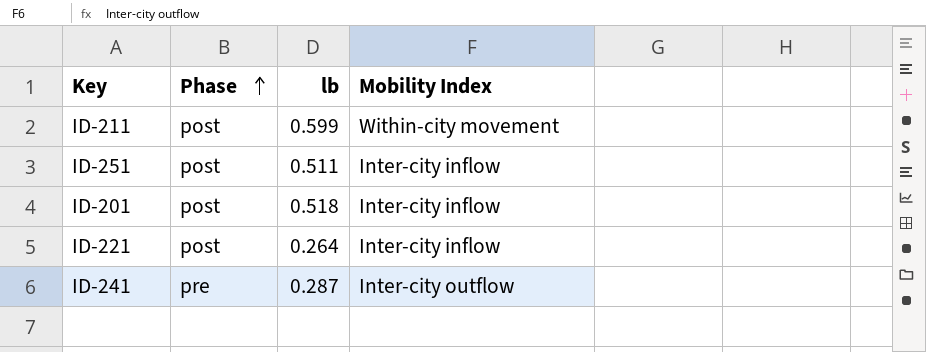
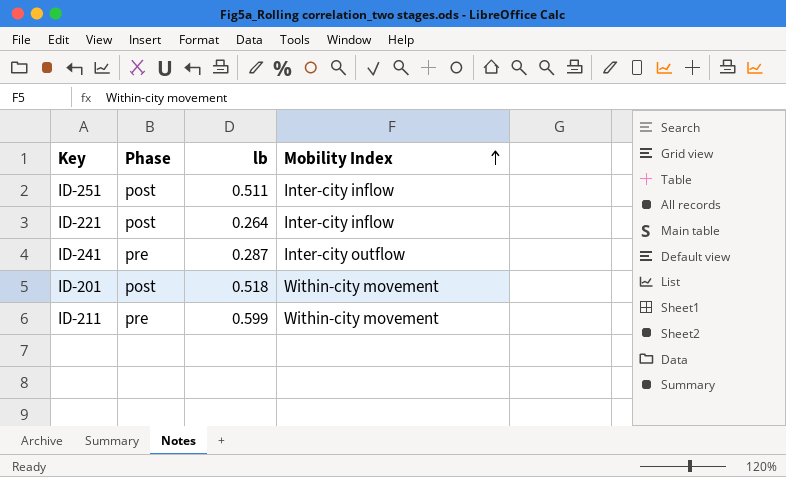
row order: Phase ascending -> Mobility Index ascending
ID-201 | Mobility Index: Inter-city inflow -> Within-city movement
ID-211 | Phase: post -> pre

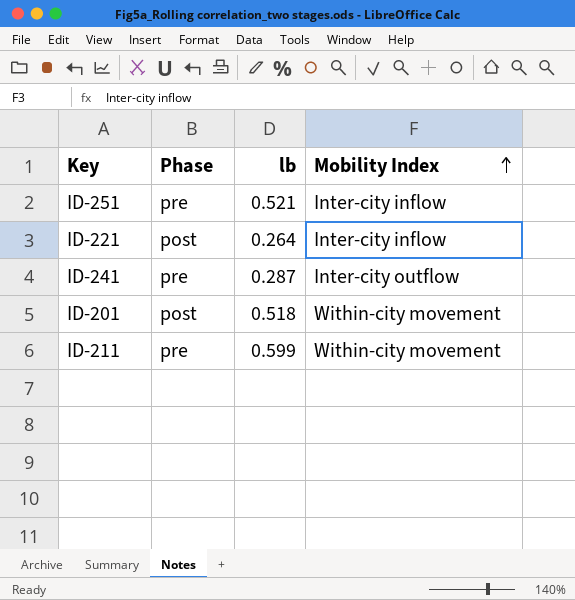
ID-251 | Phase: post -> pre
ID-251 | lb: 0.511 -> 0.521

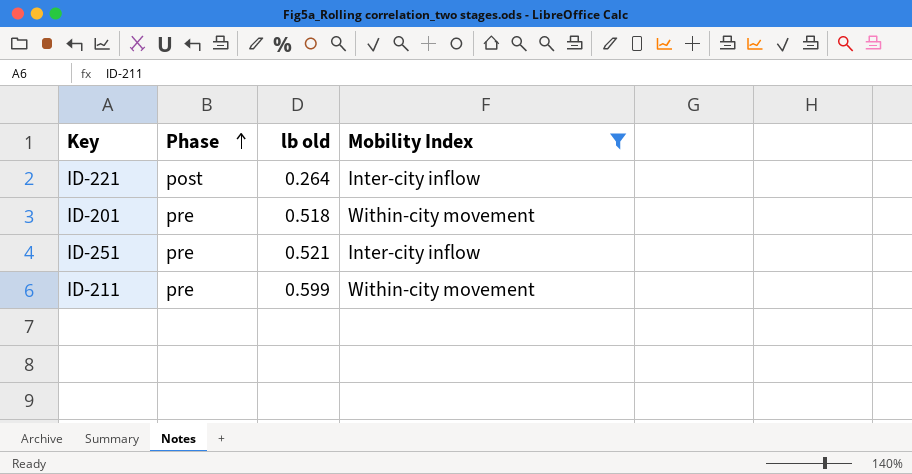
filter: none -> Mobility Index != Inter-city outflow
row order: Mobility Index ascending -> Phase ascending
column name: lb -> lb old
ID-201 | Phase: post -> pre

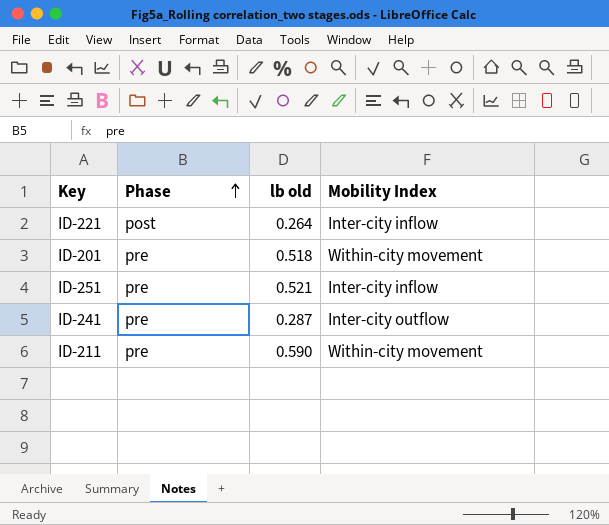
filter: Mobility Index != Inter-city outflow -> none
ID-211 | lb old: 0.599 -> 0.590

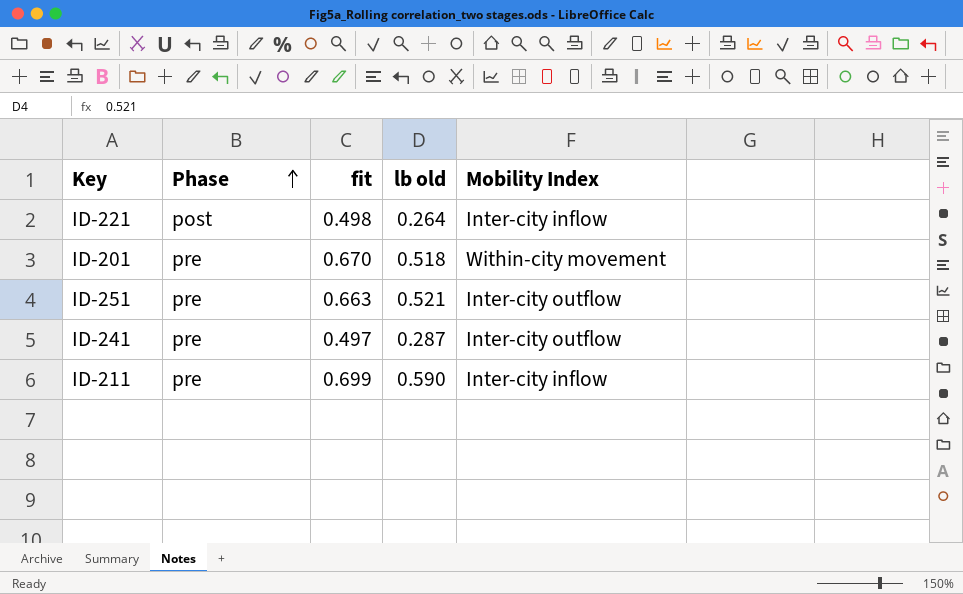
column fit | position: none -> 3
ID-251 | Mobility Index: Inter-city inflow -> Inter-city outflow
ID-211 | Mobility Index: Within-city movement -> Inter-city inflow

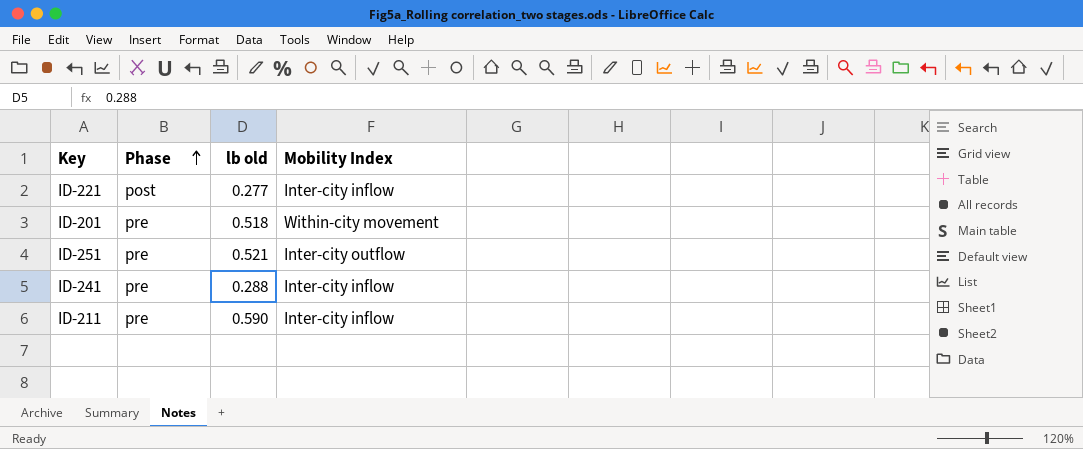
column fit | position: 3 -> none
ID-221 | lb old: 0.264 -> 0.277
ID-241 | lb old: 0.287 -> 0.288
ID-241 | Mobility Index: Inter-city outflow -> Inter-city inflow

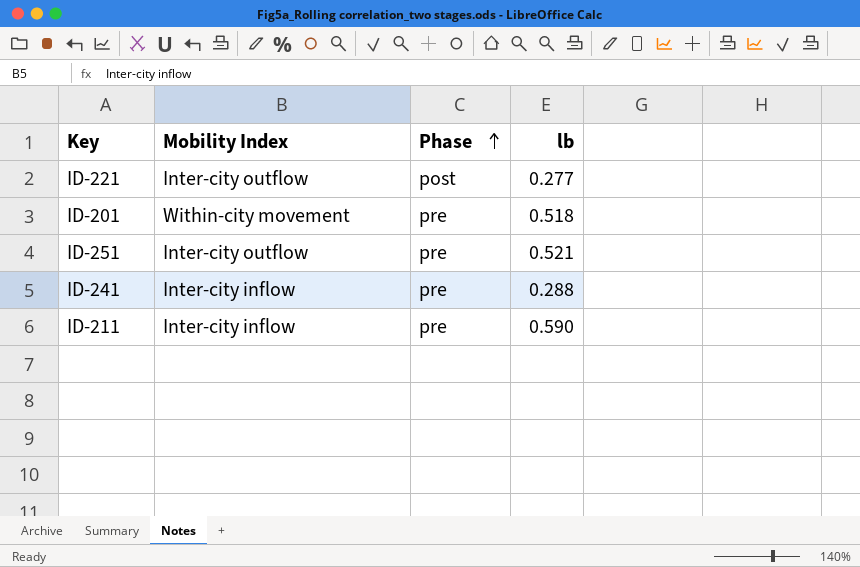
column Mobility Index | position: 4 -> 2
column name: lb old -> lb
ID-221 | Mobility Index: Inter-city inflow -> Inter-city outflow

